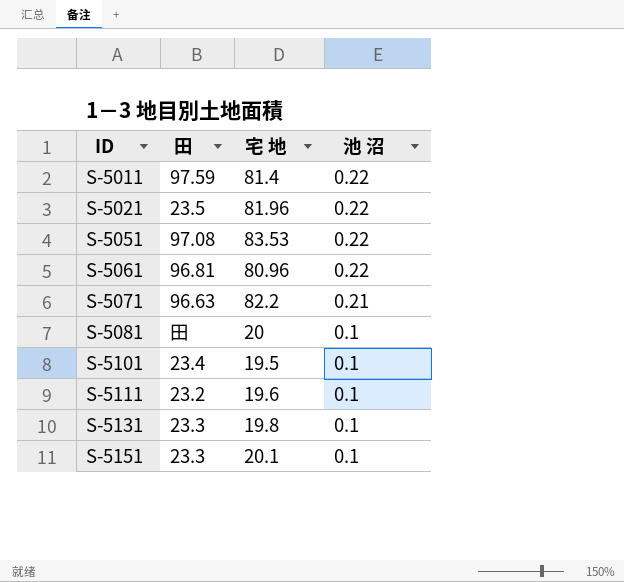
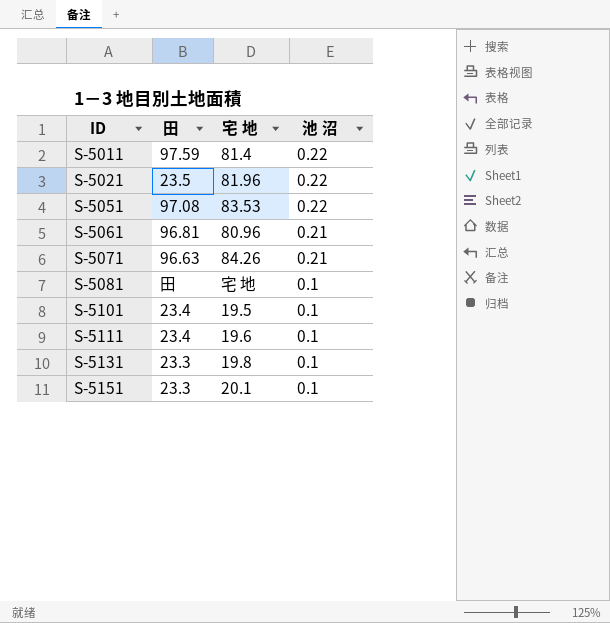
S-5061 | 池 沼: 0.22 -> 0.21
S-5071 | 宅 地: 82.2 -> 84.26
S-5081 | 宅 地: 20 -> 宅 地
S-5111 | 田: 23.2 -> 23.4

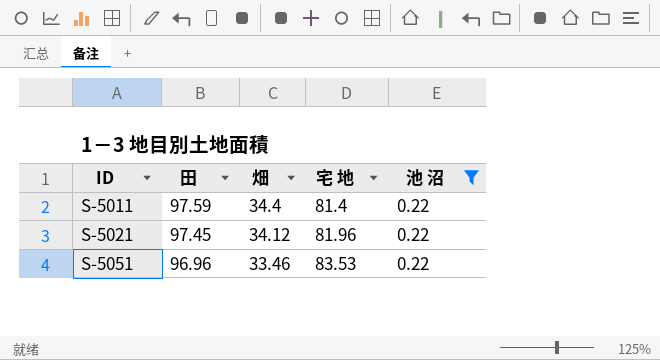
filter: none -> 池 沼 = 0.22
column 畑 | position: none -> 3
S-5021 | 田: 23.5 -> 97.45
S-5051 | 田: 97.08 -> 96.96

